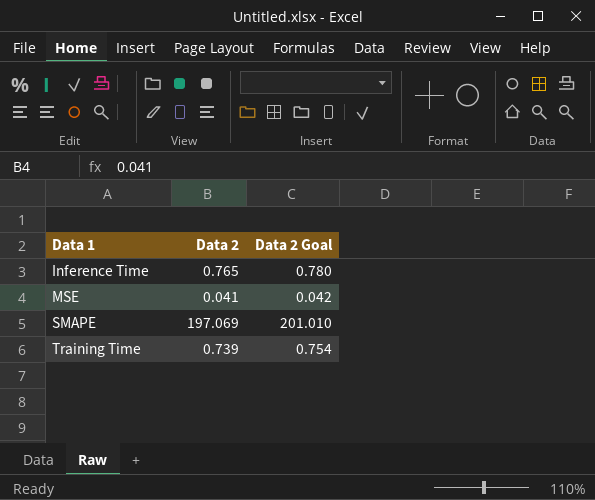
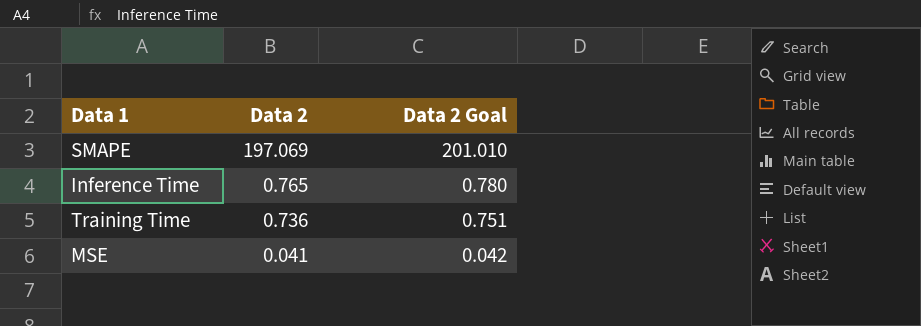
row order: Data 1 ascending -> Data 2 descending
Training Time | Data 2: 0.739 -> 0.736
Training Time | Data 2 Goal: 0.754 -> 0.751

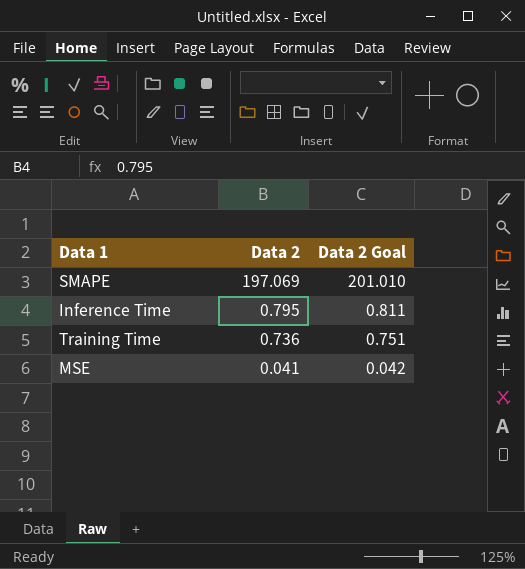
Inference Time | Data 2: 0.765 -> 0.795
Inference Time | Data 2 Goal: 0.780 -> 0.811

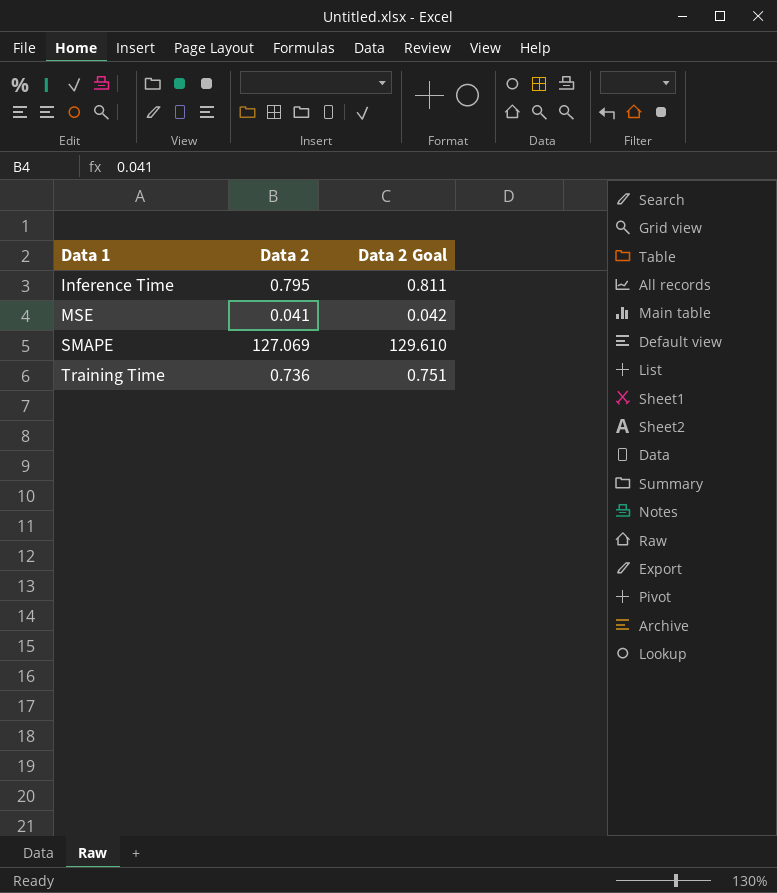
row order: Data 2 descending -> Data 1 ascending
SMAPE | Data 2: 197.069 -> 127.069
SMAPE | Data 2 Goal: 201.010 -> 129.610

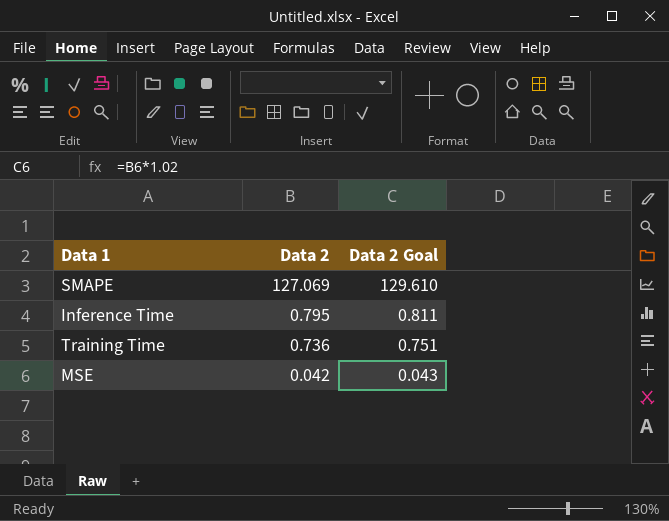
row order: Data 1 ascending -> Data 2 descending
MSE | Data 2: 0.041 -> 0.042
MSE | Data 2 Goal: 0.042 -> 0.043

